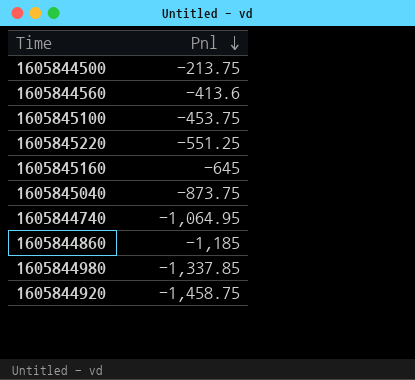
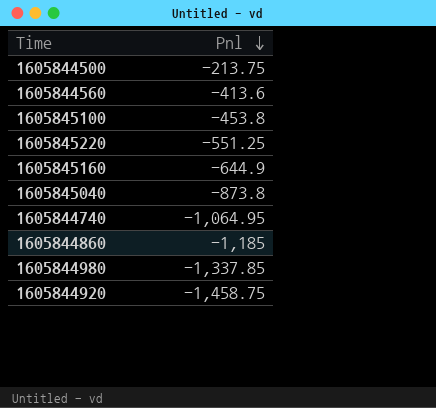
1605845100 | Pnl: -453.75 -> -453.8
1605845160 | Pnl: -645 -> -644.9
1605845040 | Pnl: -873.75 -> -873.8

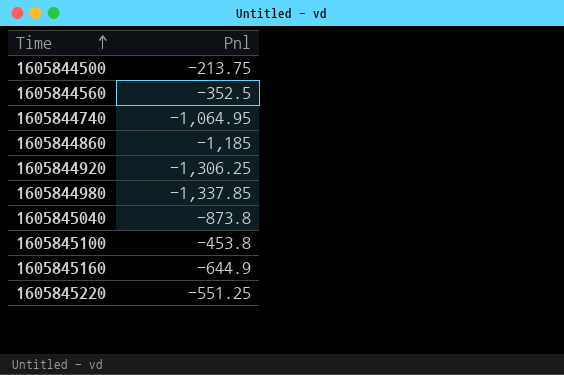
row order: Pnl descending -> Time ascending
1605844560 | Pnl: -413.6 -> -352.5
1605844920 | Pnl: -1,458.75 -> -1,306.25

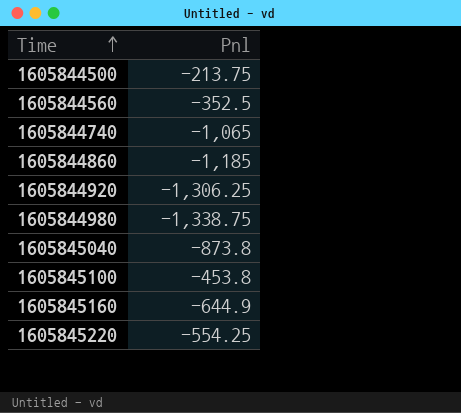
1605844740 | Pnl: -1,064.95 -> -1,065
1605844980 | Pnl: -1,337.85 -> -1,338.75
1605845220 | Pnl: -551.25 -> -554.25

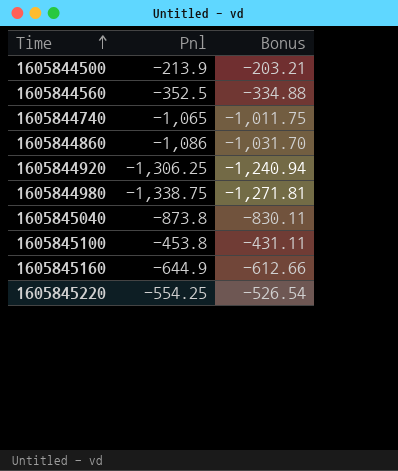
column Bonus | formula: none -> [Pnl] * 0.95
1605844500 | Pnl: -213.75 -> -213.9
1605844860 | Pnl: -1,185 -> -1,086

